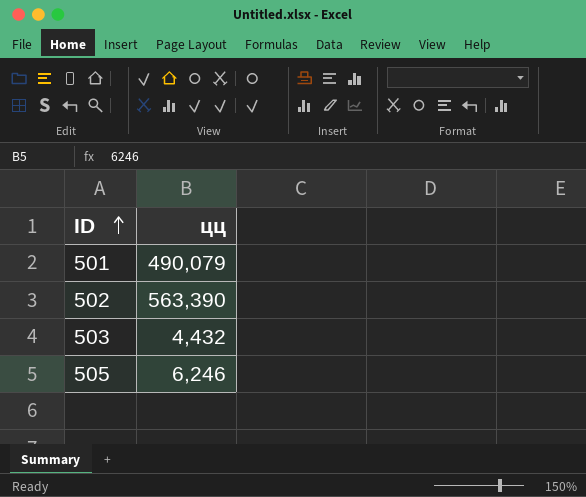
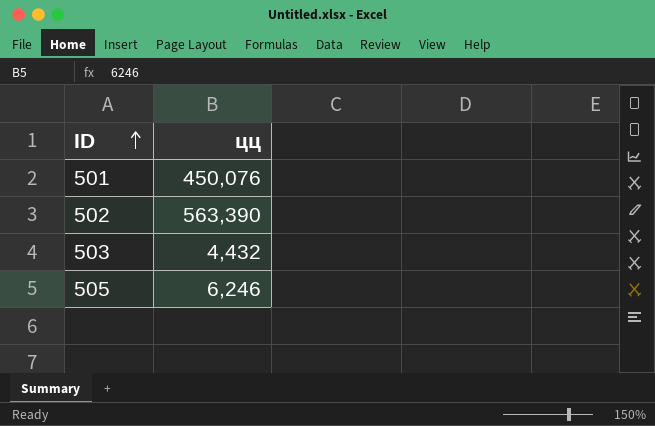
501 | цц: 490,079 -> 450,076

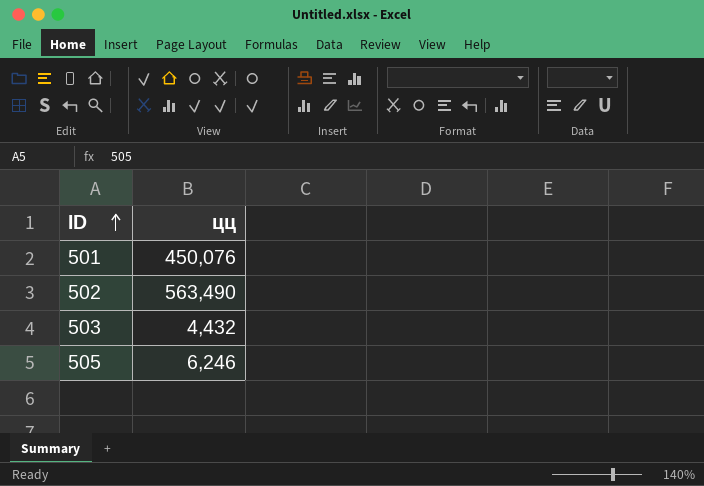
502 | цц: 563,390 -> 563,490

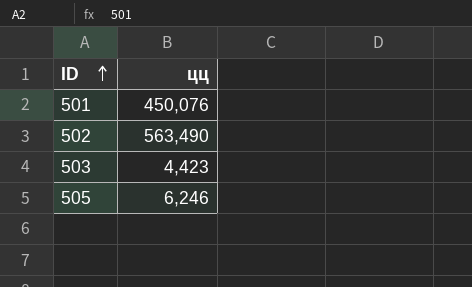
503 | цц: 4,432 -> 4,423

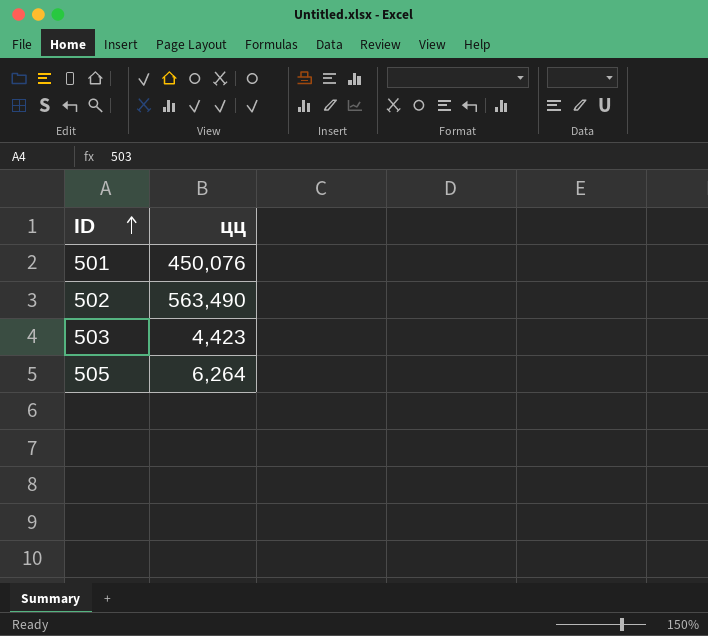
505 | цц: 6,246 -> 6,264

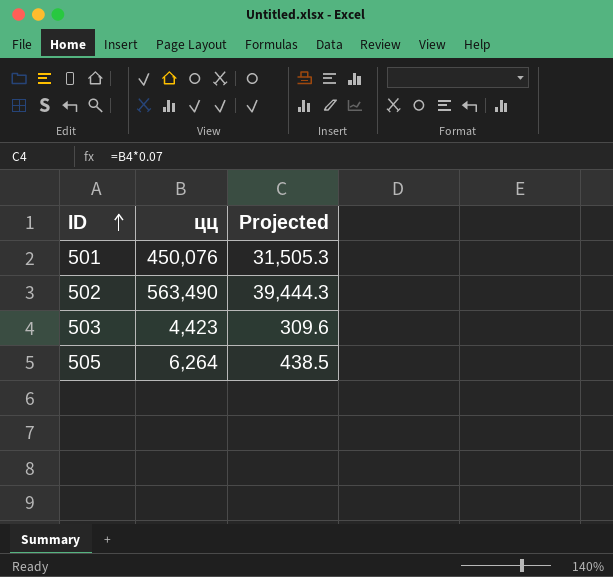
column Projected | formula: none -> [цц] * 0.07

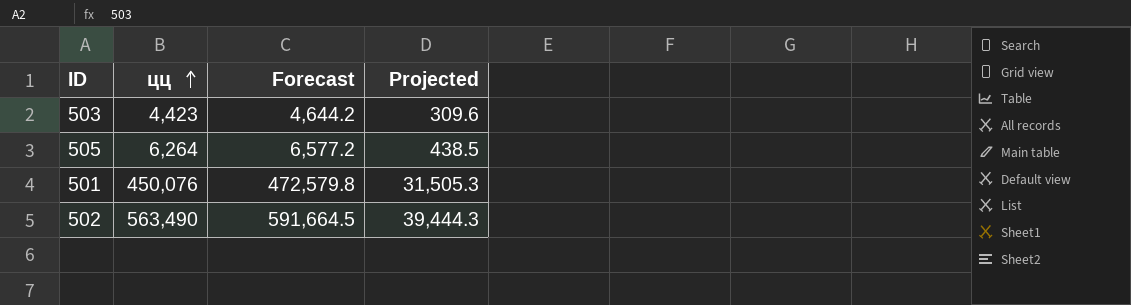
row order: ID ascending -> цц ascending
column Forecast | formula: none -> [цц] * 1.05

